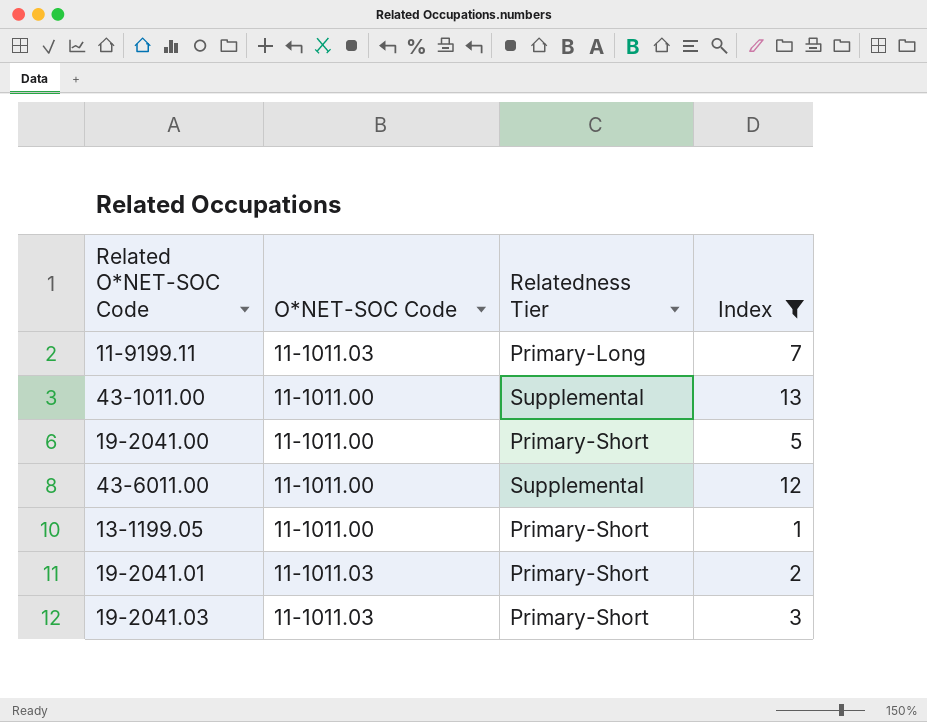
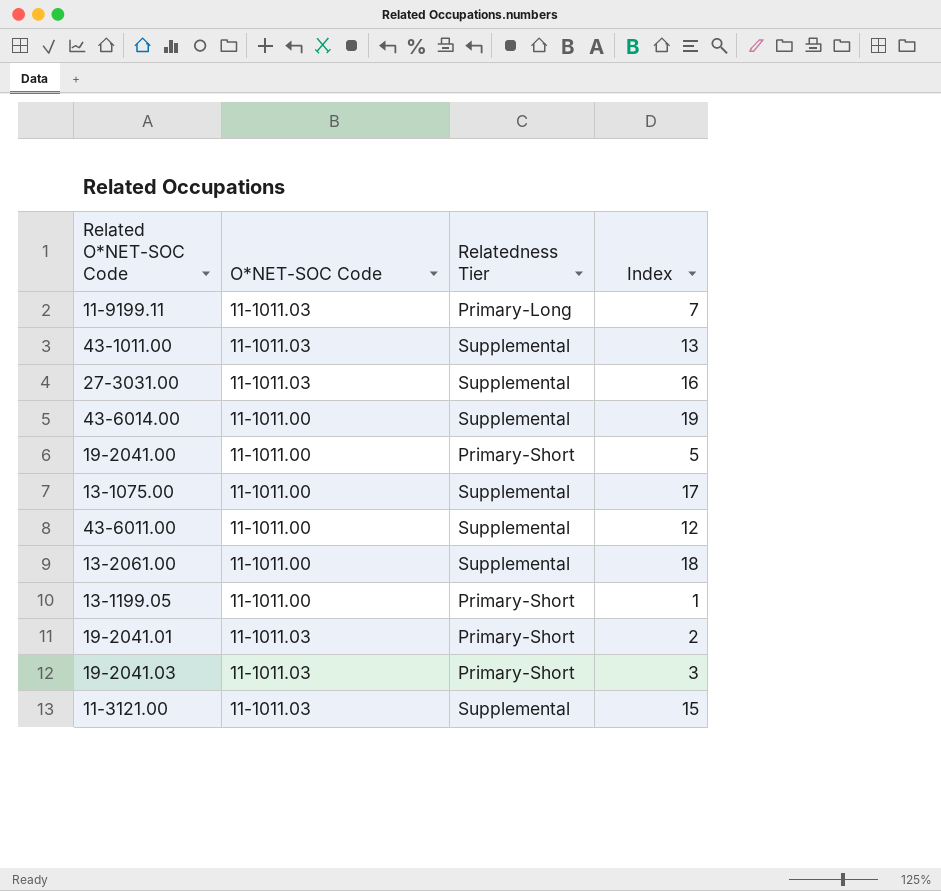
filter: Index <= 13 -> none
43-1011.00 | O*NET-SOC Code: 11-1011.00 -> 11-1011.03

